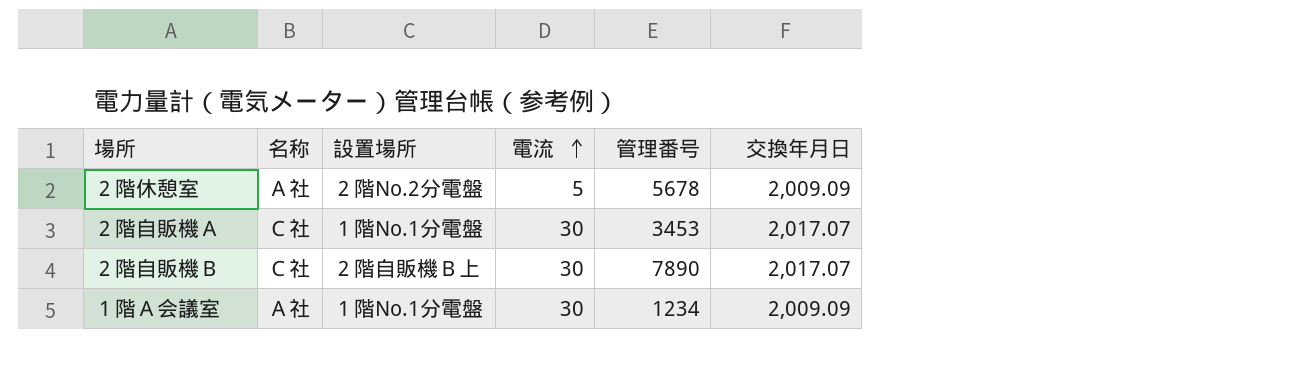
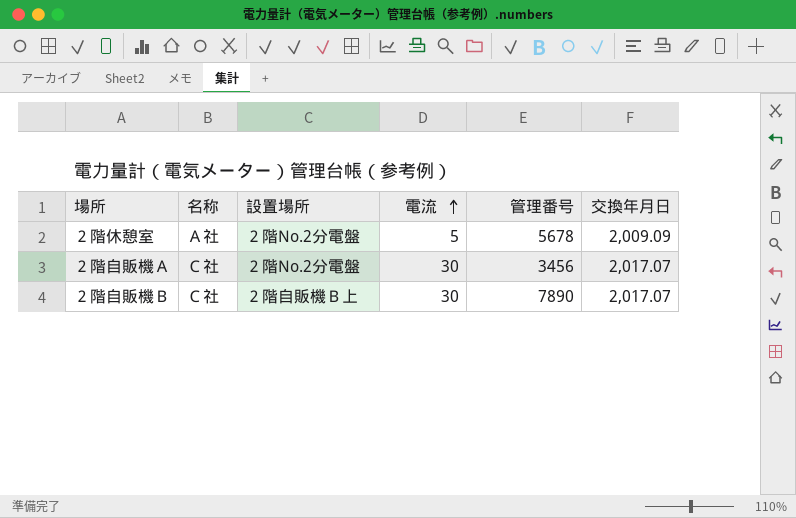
row １階Ａ会議室: Ａ社 | １階No.1分電盤 | 30 | 1234 | 2,009.09 -> none
２階自販機Ａ | 設置場所: １階No.1分電盤 -> ２階No.2分電盤
２階自販機Ａ | 管理番号: 3453 -> 3456

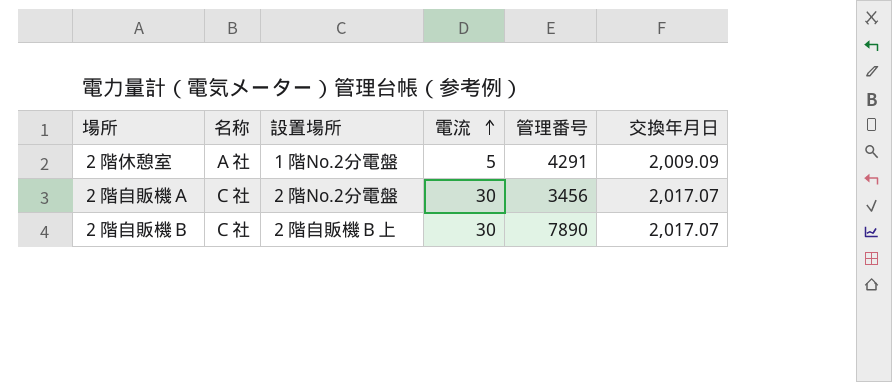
２階休憩室 | 設置場所: ２階No.2分電盤 -> １階No.2分電盤
２階休憩室 | 管理番号: 5678 -> 4291

